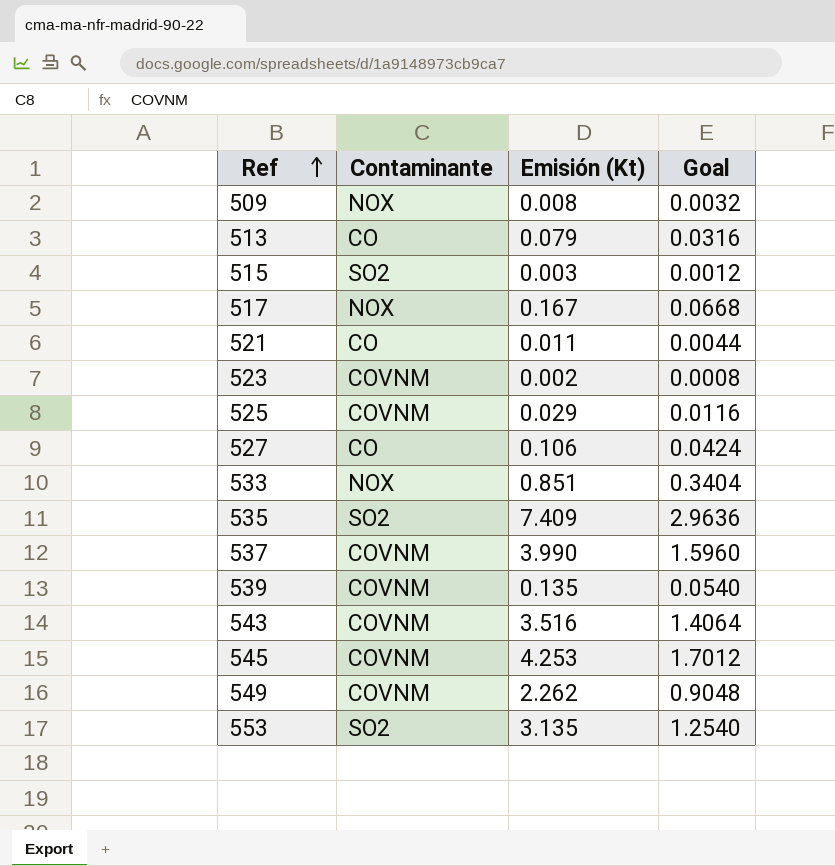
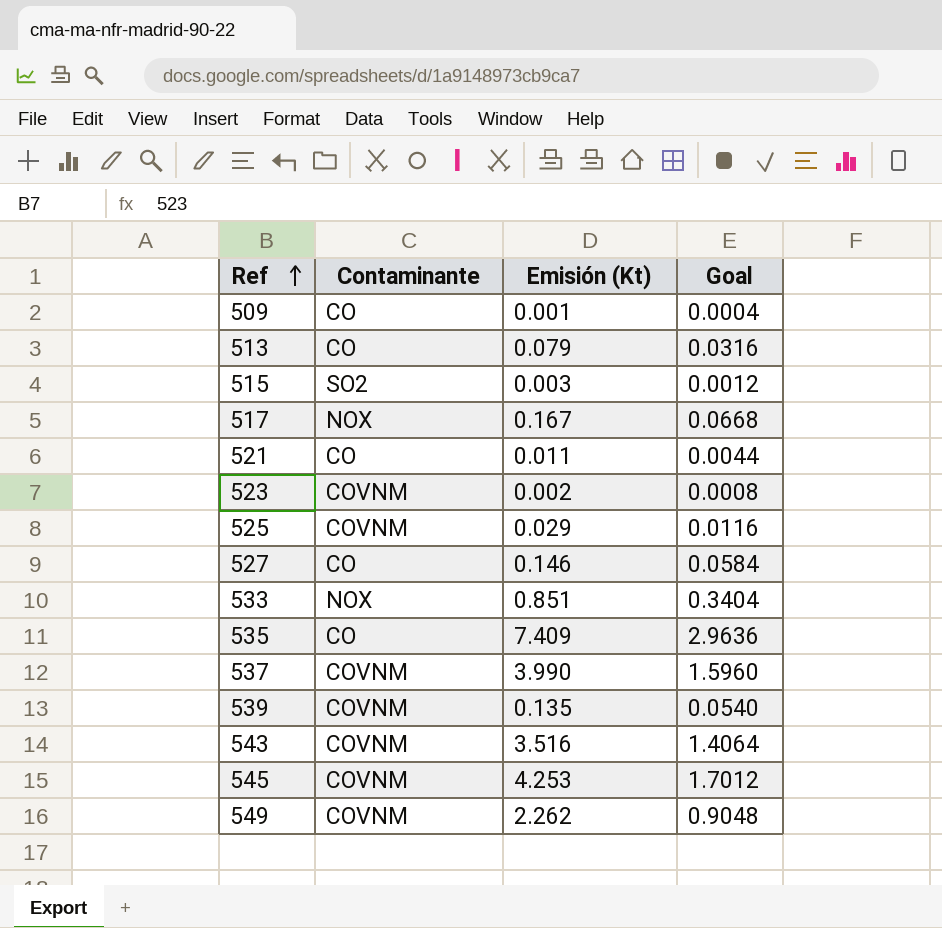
row 553: SO2 | 3.135 | 1.2540 -> none
509 | Contaminante: NOX -> CO
509 | Emisión (Kt): 0.008 -> 0.001
509 | Goal: 0.0032 -> 0.0004
527 | Emisión (Kt): 0.106 -> 0.146
527 | Goal: 0.0424 -> 0.0584
535 | Contaminante: SO2 -> CO

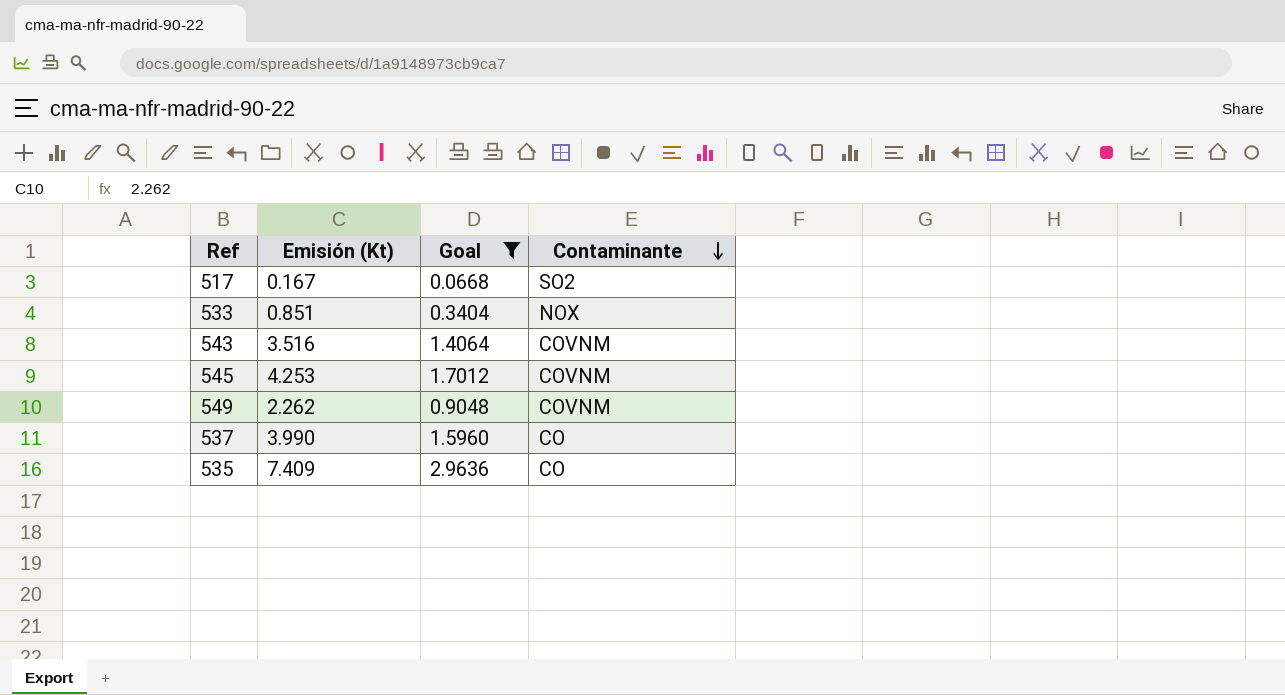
filter: none -> Goal >= 0.0668
row order: Ref ascending -> Contaminante descending
column Contaminante | position: 2 -> 4
517 | Contaminante: NOX -> SO2
537 | Contaminante: COVNM -> CO

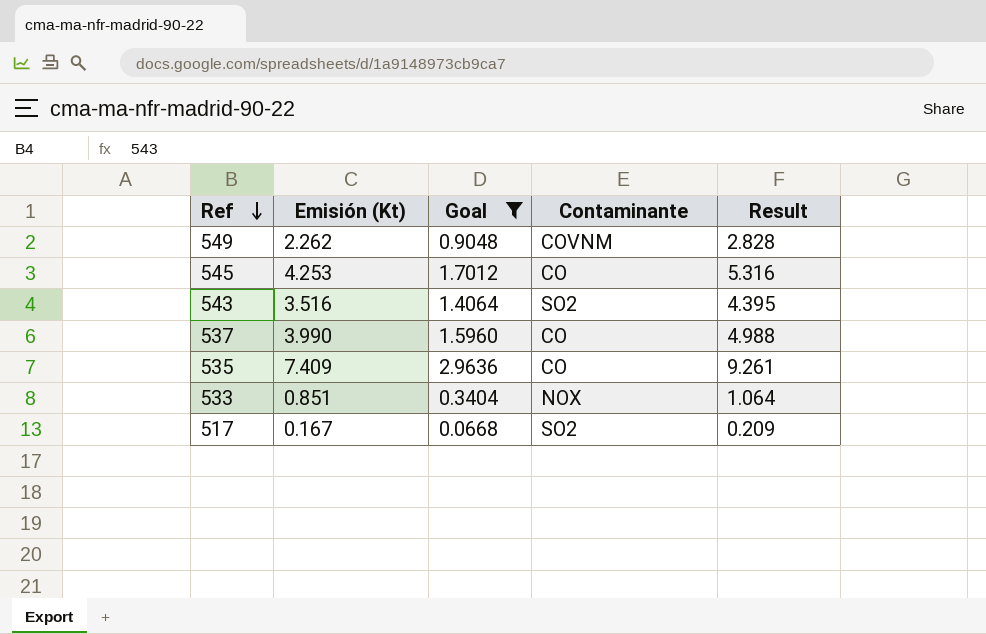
row order: Contaminante descending -> Ref descending
column Result | formula: none -> [Emisión (Kt)] * 1.25
545 | Contaminante: COVNM -> CO
543 | Contaminante: COVNM -> SO2

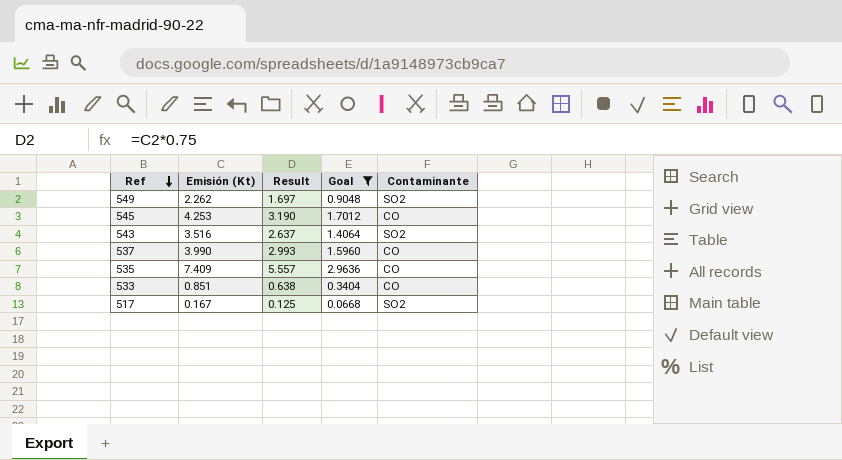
column Result | formula: [Emisión (Kt)] * 1.25 -> [Emisión (Kt)] * 0.75
column Result | position: 5 -> 3
549 | Contaminante: COVNM -> SO2
533 | Contaminante: NOX -> CO

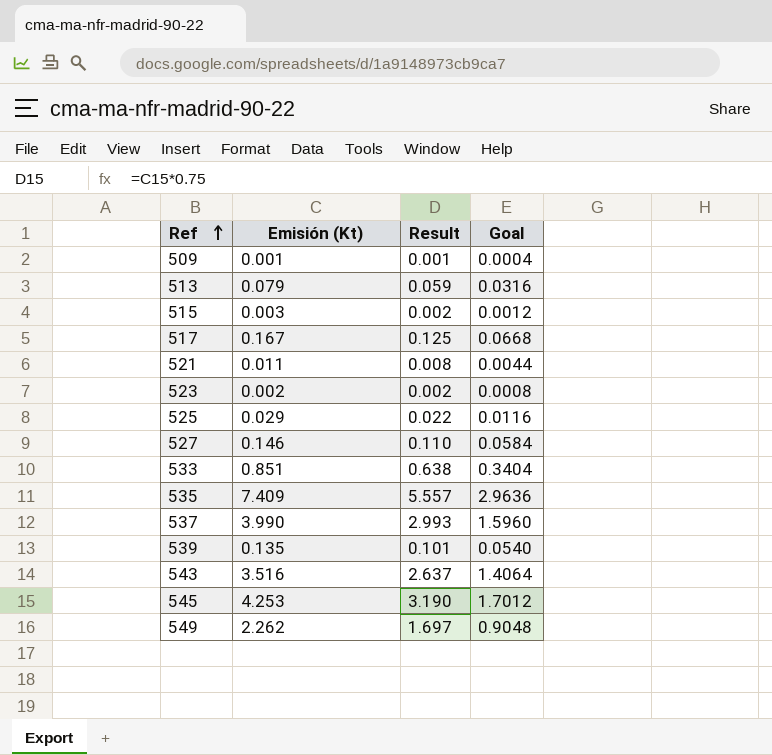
filter: Goal >= 0.0668 -> none
row order: Ref descending -> Ref ascending
column Contaminante | position: 5 -> none

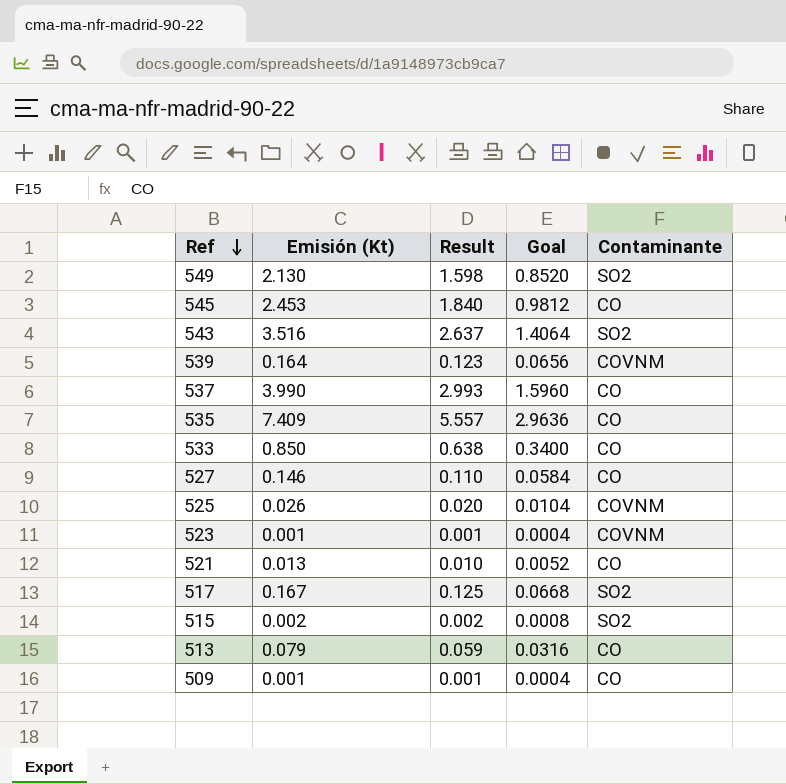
row order: Ref ascending -> Ref descending
column Contaminante | position: none -> 5
549 | Emisión (Kt): 2.262 -> 2.130
549 | Result: 1.697 -> 1.598
549 | Goal: 0.9048 -> 0.8520
545 | Emisión (Kt): 4.253 -> 2.453
545 | Result: 3.190 -> 1.840
545 | Goal: 1.7012 -> 0.9812
539 | Emisión (Kt): 0.135 -> 0.164
539 | Result: 0.101 -> 0.123
539 | Goal: 0.0540 -> 0.0656
533 | Emisión (Kt): 0.851 -> 0.850
533 | Goal: 0.3404 -> 0.3400
525 | Emisión (Kt): 0.029 -> 0.026
525 | Result: 0.022 -> 0.020
525 | Goal: 0.0116 -> 0.0104
523 | Emisión (Kt): 0.002 -> 0.001
523 | Result: 0.002 -> 0.001
523 | Goal: 0.0008 -> 0.0004
521 | Emisión (Kt): 0.011 -> 0.013
521 | Result: 0.008 -> 0.010
521 | Goal: 0.0044 -> 0.0052
515 | Emisión (Kt): 0.003 -> 0.002
515 | Goal: 0.0012 -> 0.0008

